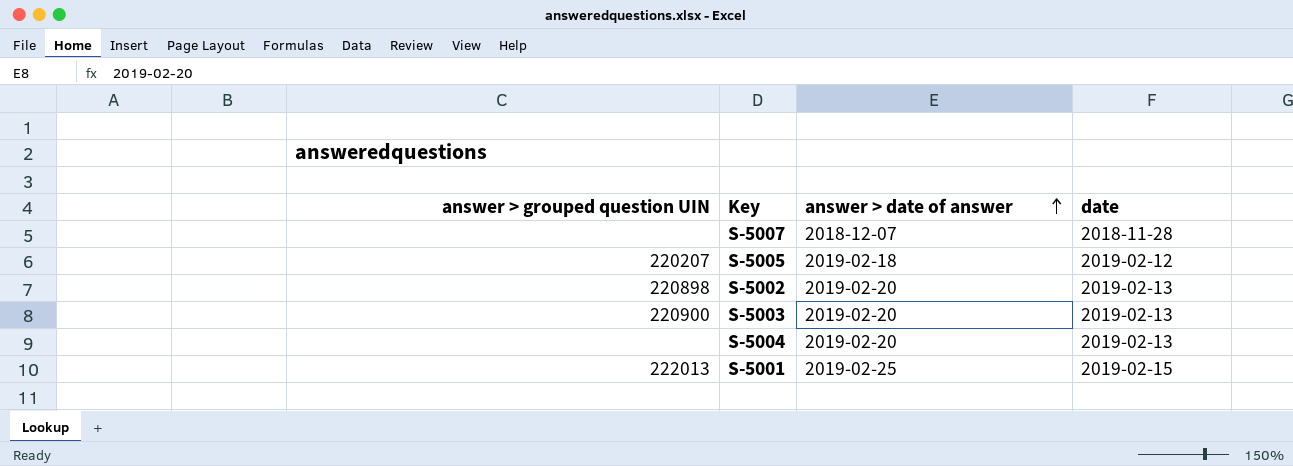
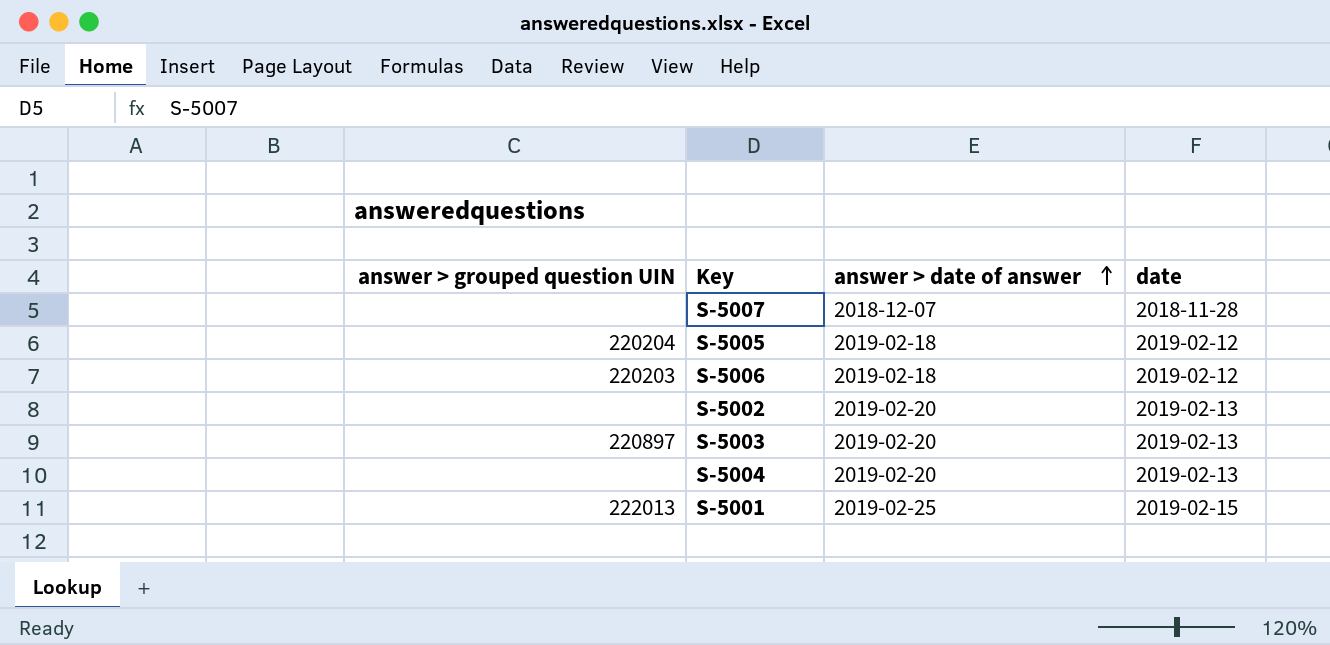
S-5005 | answer > grouped question UIN: 220207 -> 220204
row S-5006: none -> 220203 | 2019-02-18 | 2019-02-12
S-5002 | answer > grouped question UIN: 220898 -> none
S-5003 | answer > grouped question UIN: 220900 -> 220897

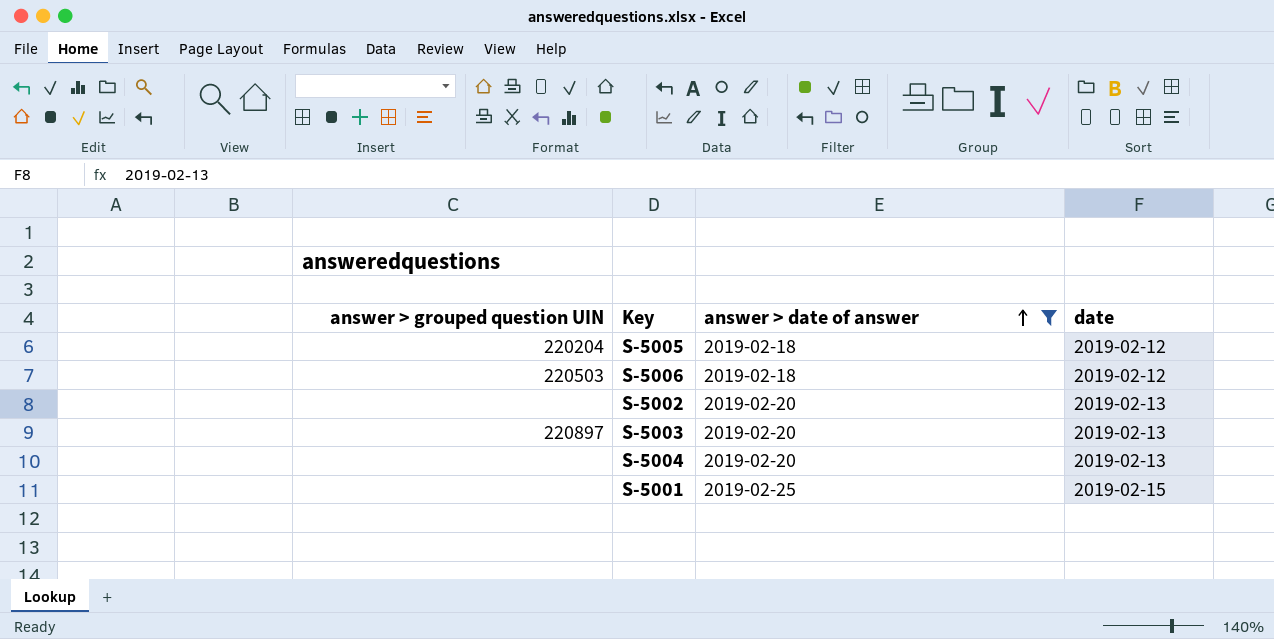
filter: none -> answer > date of answer != 2018-12-07
S-5006 | answer > grouped question UIN: 220203 -> 220503
S-5001 | answer > grouped question UIN: 222013 -> none

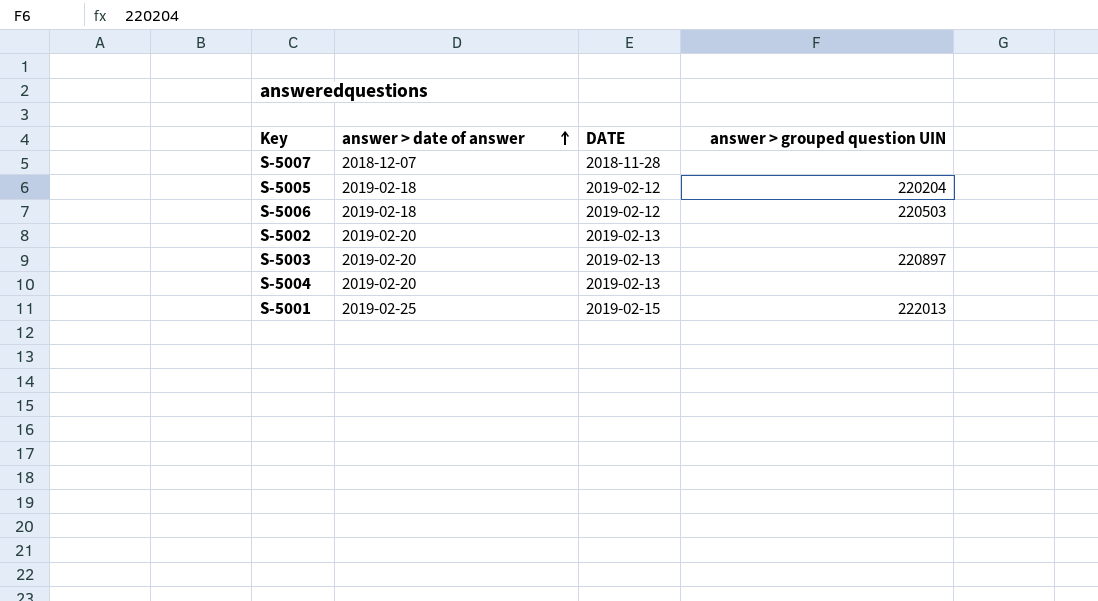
filter: answer > date of answer != 2018-12-07 -> none
column name: date -> DATE
column answer > grouped question UIN | position: 1 -> 4
S-5001 | answer > grouped question UIN: none -> 222013

